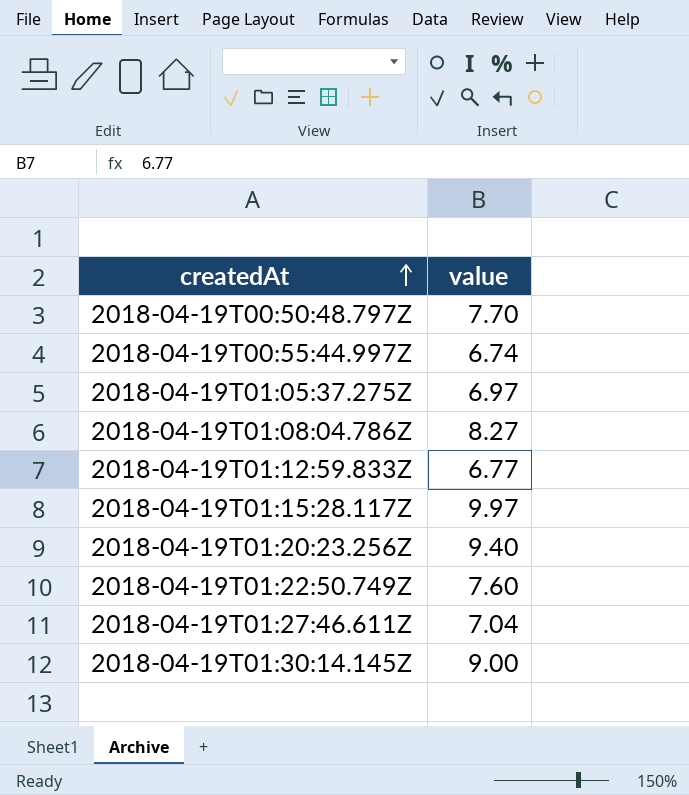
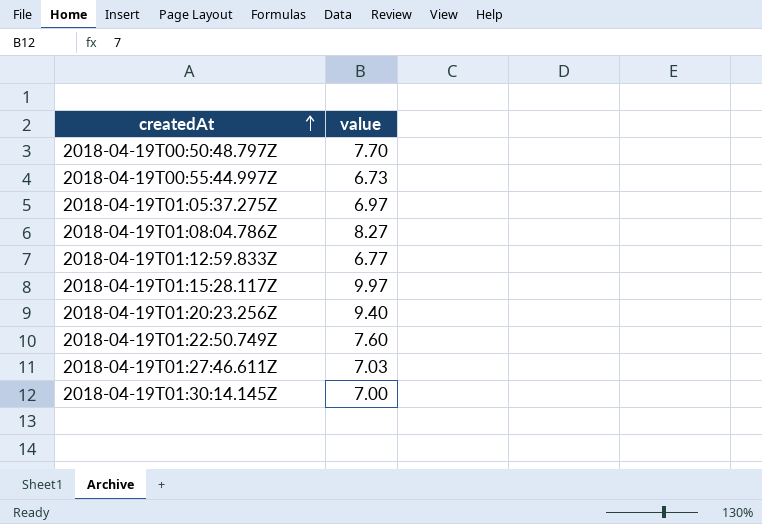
2018-04-19T00:55:44.997Z | value: 6.74 -> 6.73
2018-04-19T01:27:46.611Z | value: 7.04 -> 7.03
2018-04-19T01:30:14.145Z | value: 9.00 -> 7.00

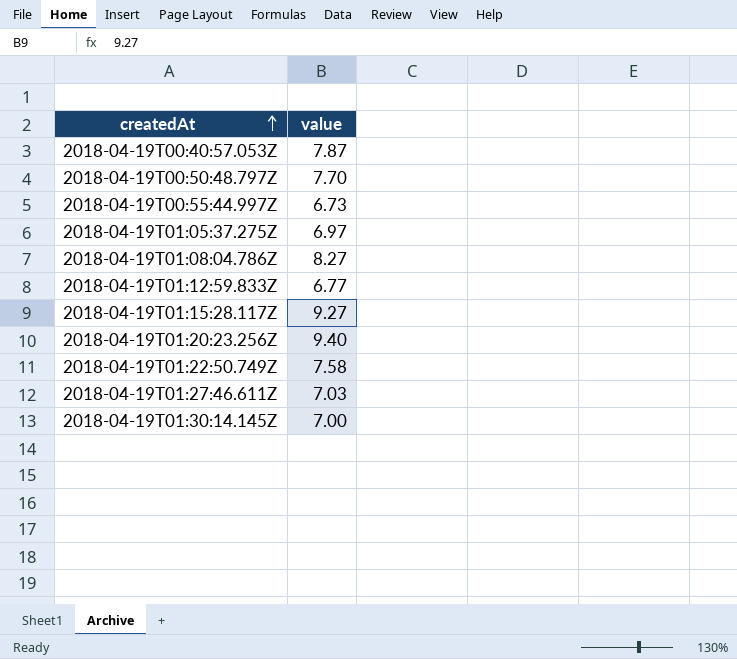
row 2018-04-19T00:40:57.053Z: none -> 7.87
2018-04-19T01:15:28.117Z | value: 9.97 -> 9.27
2018-04-19T01:22:50.749Z | value: 7.60 -> 7.58

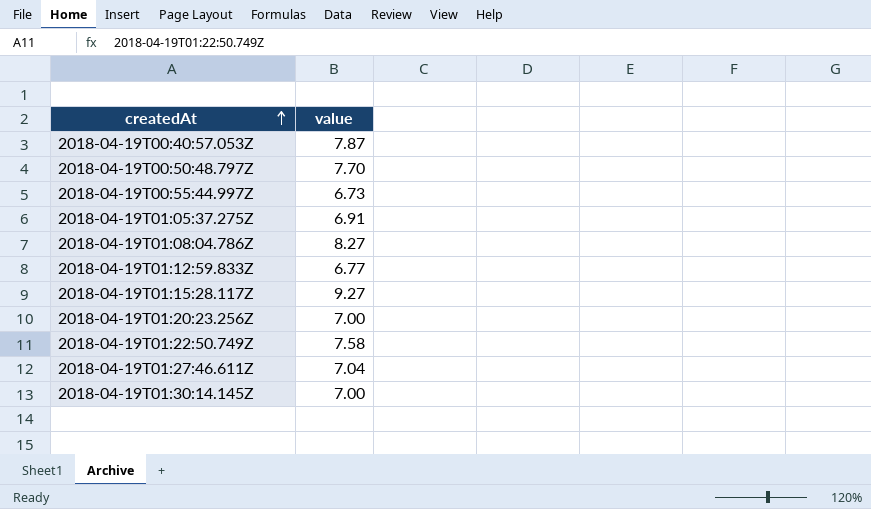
2018-04-19T01:05:37.275Z | value: 6.97 -> 6.91
2018-04-19T01:20:23.256Z | value: 9.40 -> 7.00
2018-04-19T01:27:46.611Z | value: 7.03 -> 7.04

